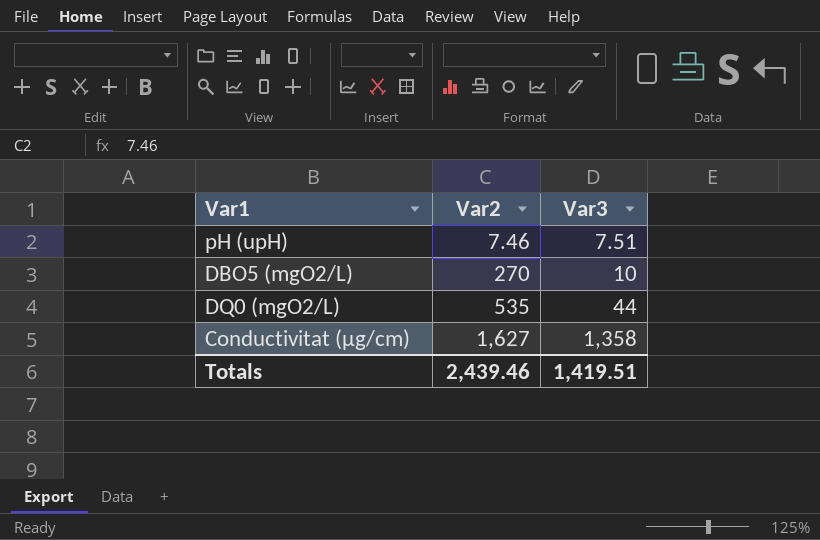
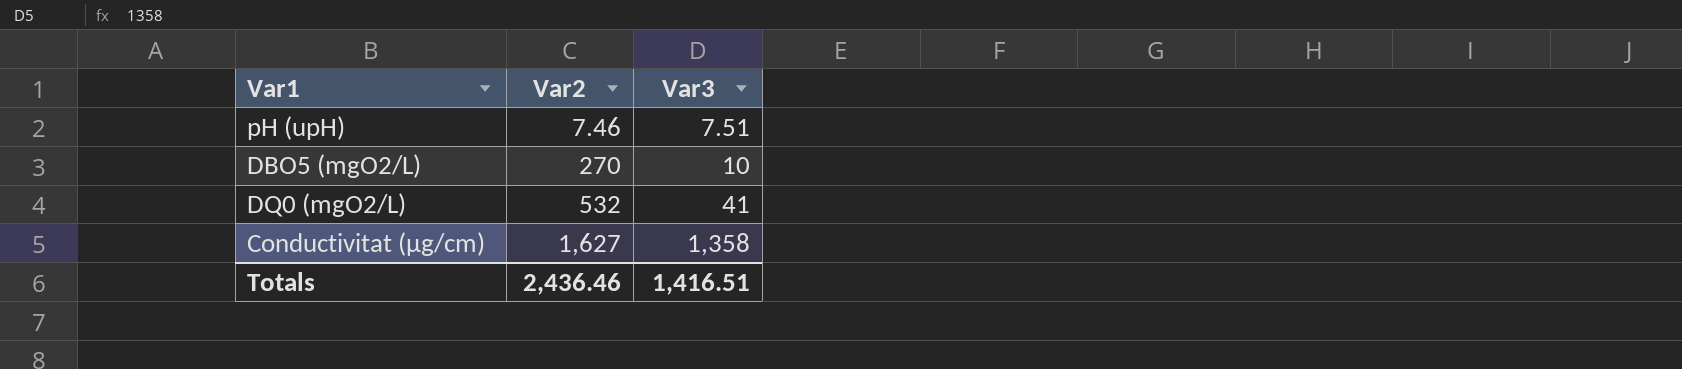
DQ0 (mgO2/L) | Var2: 535 -> 532
DQ0 (mgO2/L) | Var3: 44 -> 41
Totals | Var2: 2,439.46 -> 2,436.46
Totals | Var3: 1,419.51 -> 1,416.51

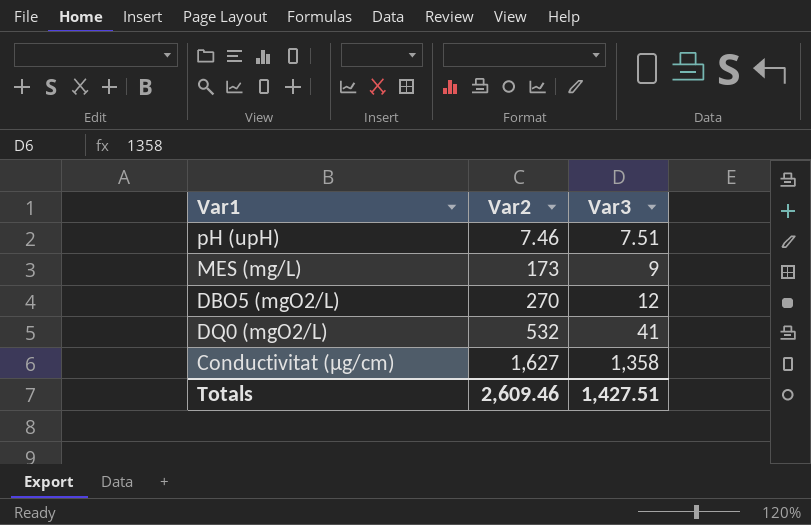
row MES (mg/L): none -> 173 | 9
DBO5 (mgO2/L) | Var3: 10 -> 12
Totals | Var2: 2,436.46 -> 2,609.46
Totals | Var3: 1,416.51 -> 1,427.51

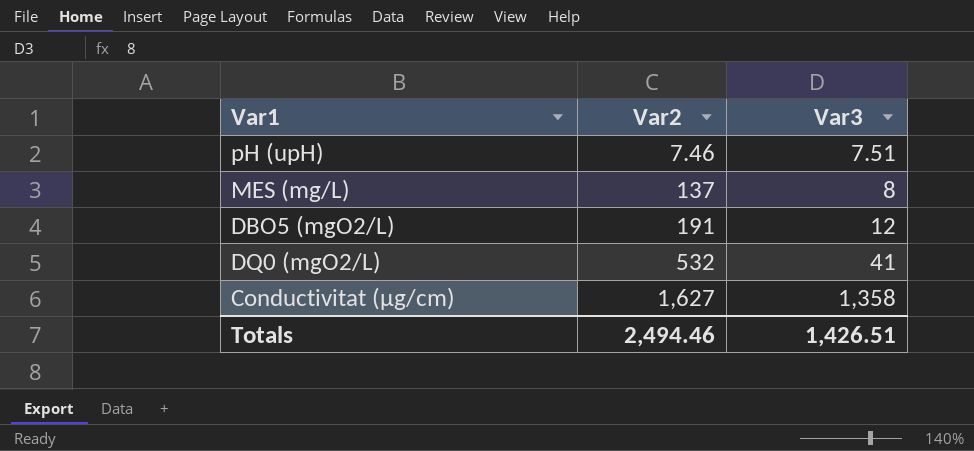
MES (mg/L) | Var2: 173 -> 137
MES (mg/L) | Var3: 9 -> 8
DBO5 (mgO2/L) | Var2: 270 -> 191
Totals | Var2: 2,609.46 -> 2,494.46
Totals | Var3: 1,427.51 -> 1,426.51

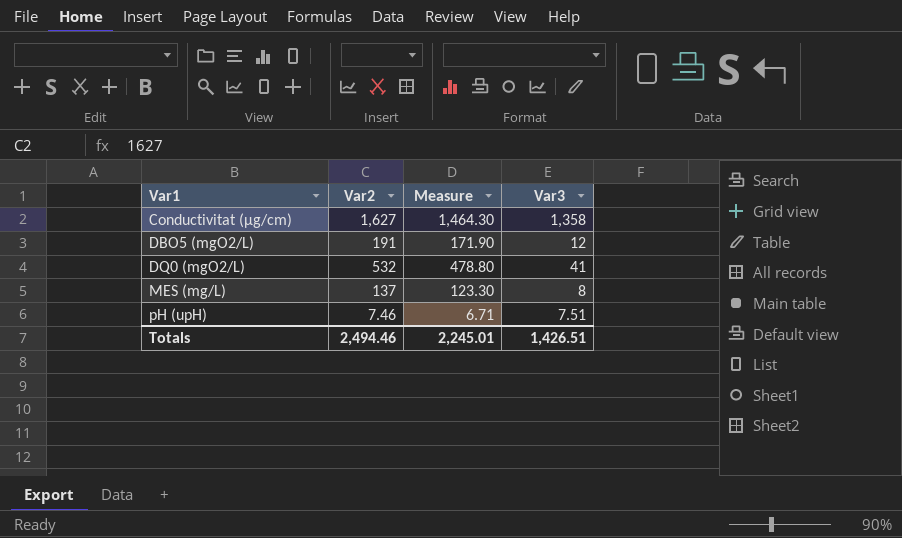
row order: Var2 ascending -> Var1 ascending
column Measure | formula: none -> [Var2] * 0.9

